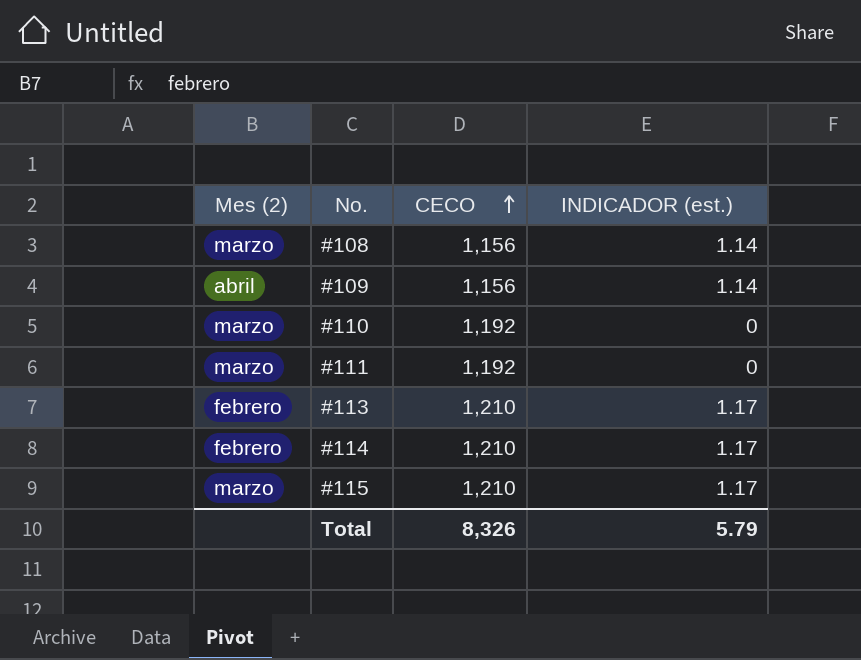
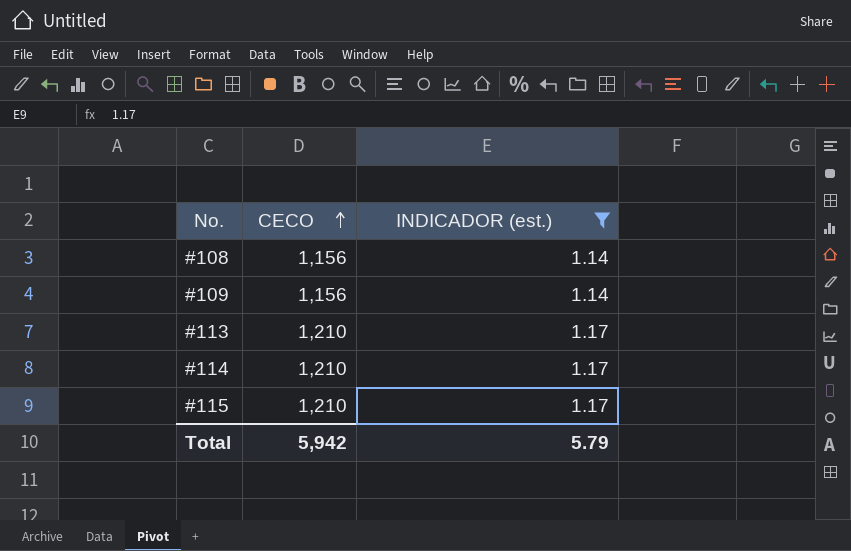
filter: none -> INDICADOR (est.) != 0
column Mes (2) | position: 1 -> none
Total | CECO: 8,326 -> 5,942

